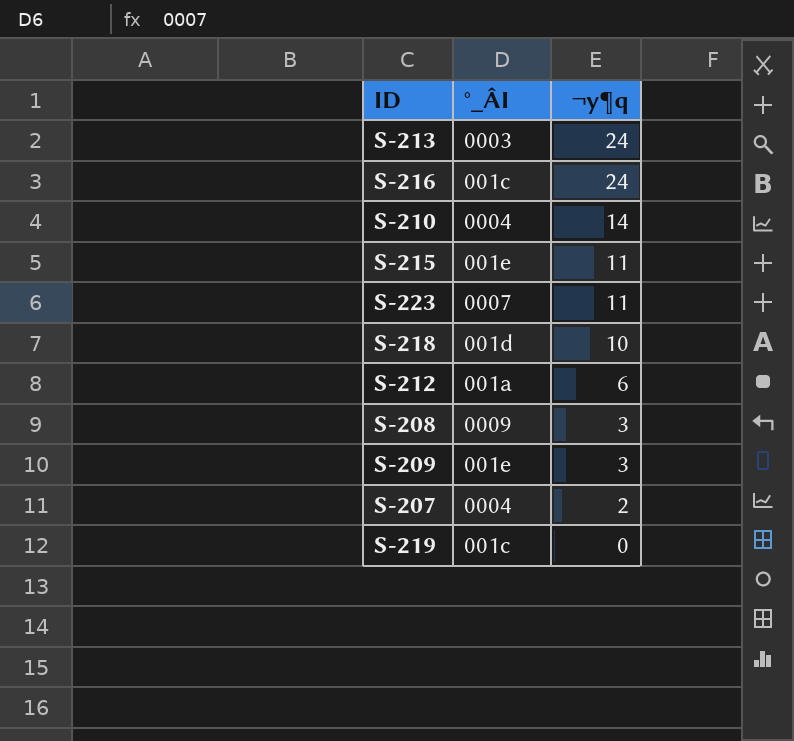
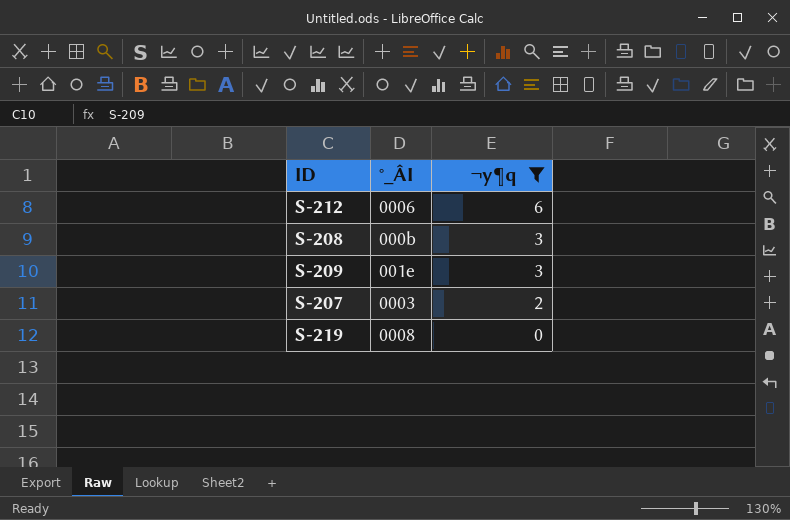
filter: none -> ¬y¶q <= 6
S-212 | °_ÂI: 001a -> 0006
S-208 | °_ÂI: 0009 -> 000b
S-207 | °_ÂI: 0004 -> 0003
S-219 | °_ÂI: 001c -> 0008

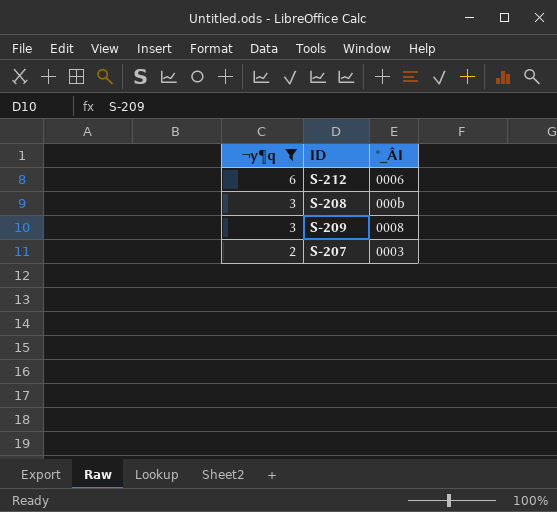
column ¬y¶q | position: 3 -> 1
row S-219: 0008 | 0 -> none
S-209 | °_ÂI: 001e -> 0008

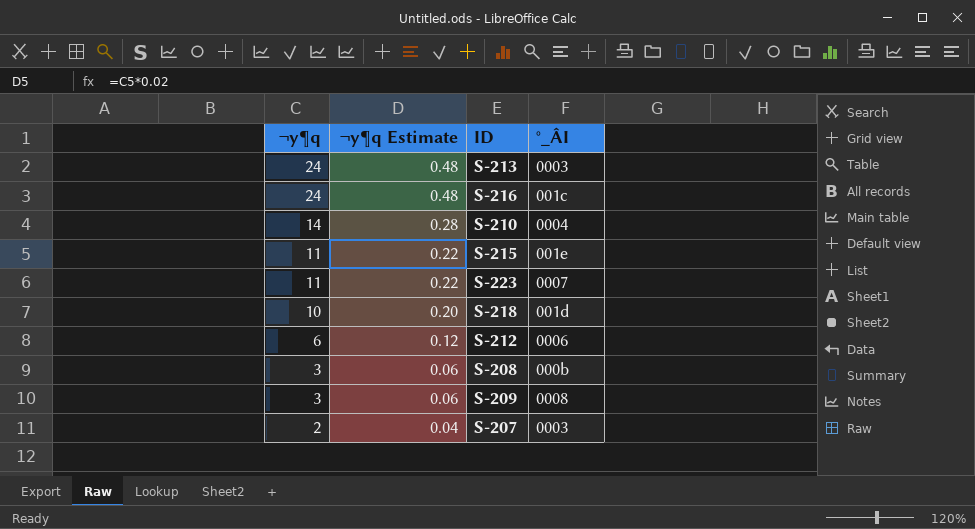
filter: ¬y¶q <= 6 -> none
column ¬y¶q Estimate | formula: none -> [¬y¶q] * 0.02

